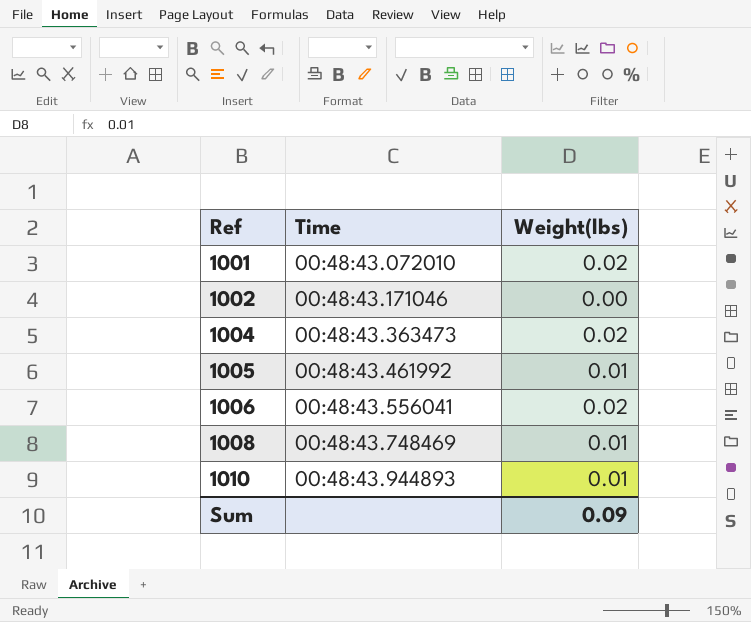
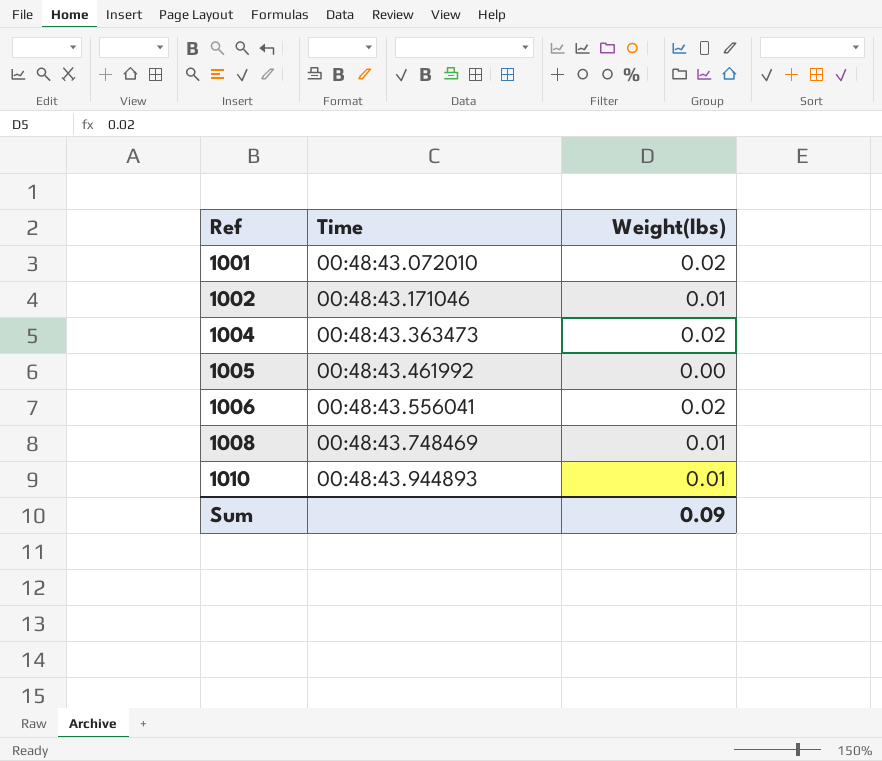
1002 | Weight(lbs): 0.00 -> 0.01
1005 | Weight(lbs): 0.01 -> 0.00

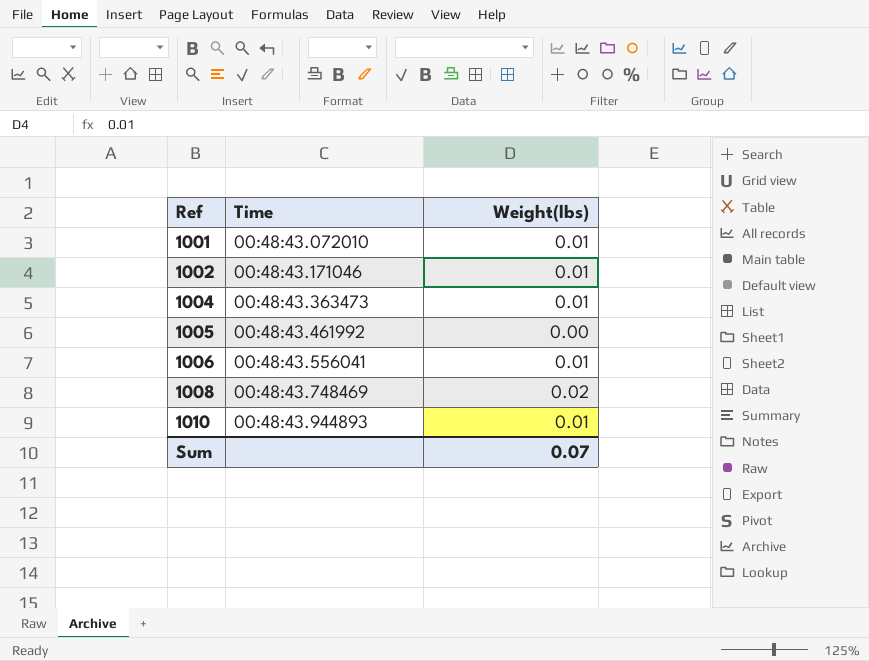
1001 | Weight(lbs): 0.02 -> 0.01
1004 | Weight(lbs): 0.02 -> 0.01
1006 | Weight(lbs): 0.02 -> 0.01
1008 | Weight(lbs): 0.01 -> 0.02
Sum | Weight(lbs): 0.09 -> 0.07

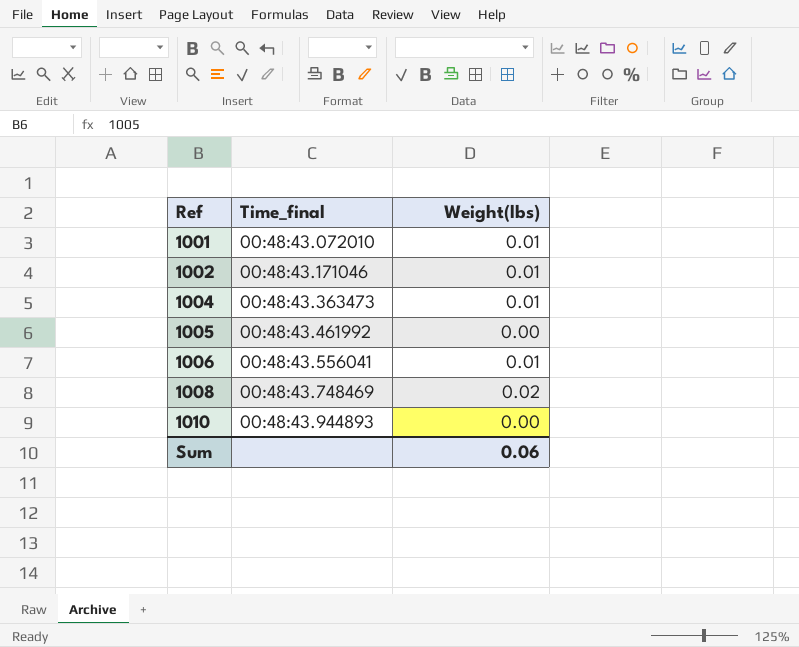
column name: Time -> Time_final
1010 | Weight(lbs): 0.01 -> 0.00
Sum | Weight(lbs): 0.07 -> 0.06

